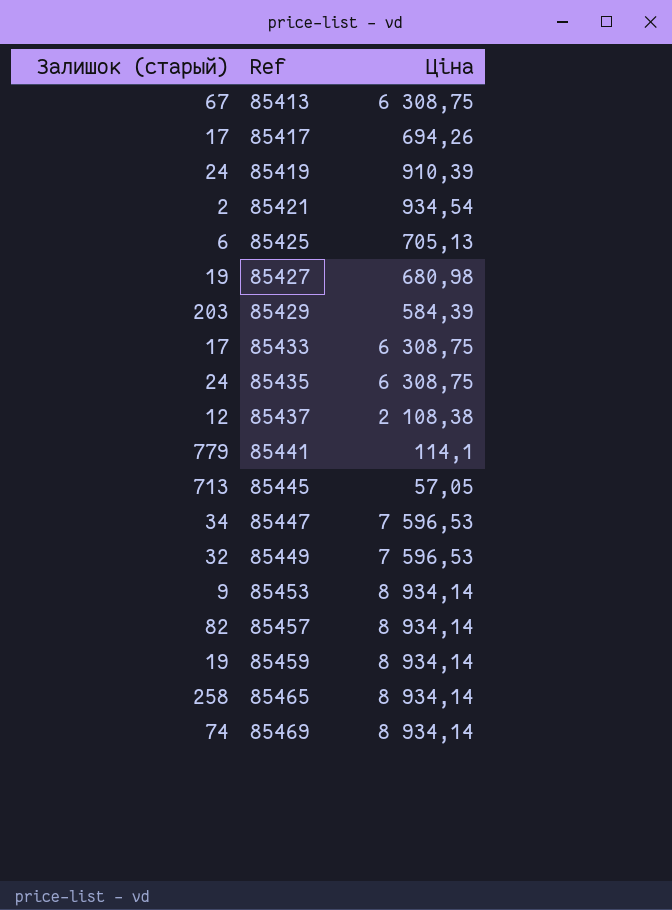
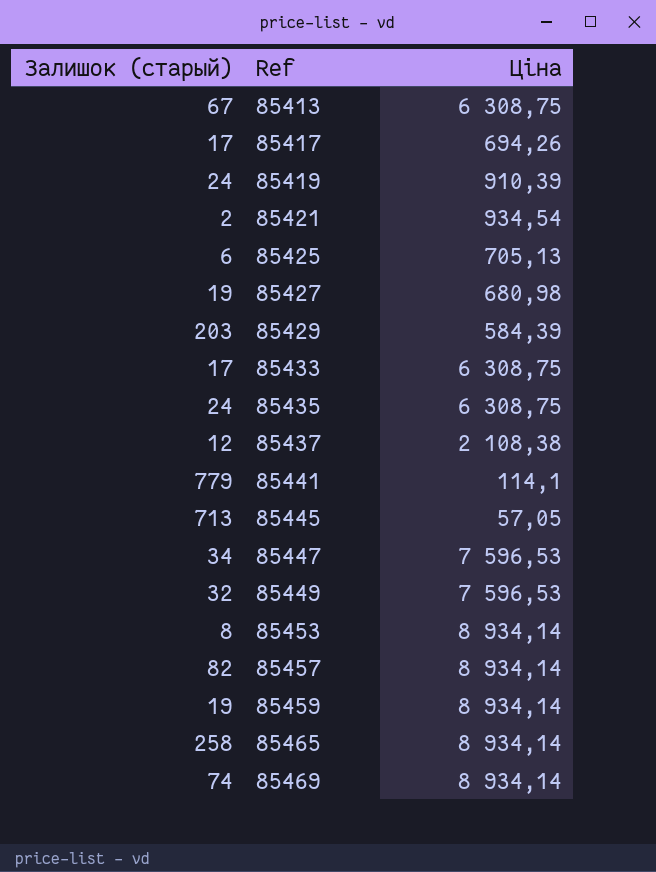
85453 | Залишок (старый): 9 -> 8

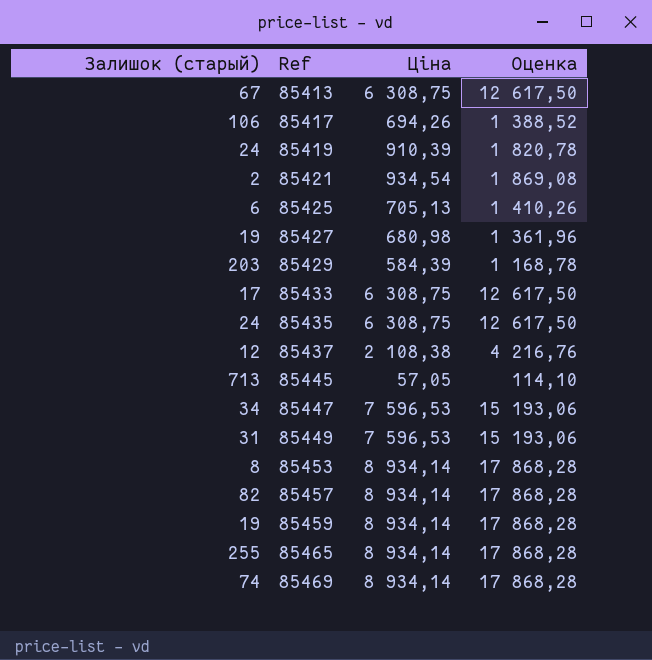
column Оценка | formula: none -> [Ціна] * 2
row 85441: 779 | 114,1 -> none
85417 | Залишок (старый): 17 -> 106
85449 | Залишок (старый): 32 -> 31
85465 | Залишок (старый): 258 -> 255

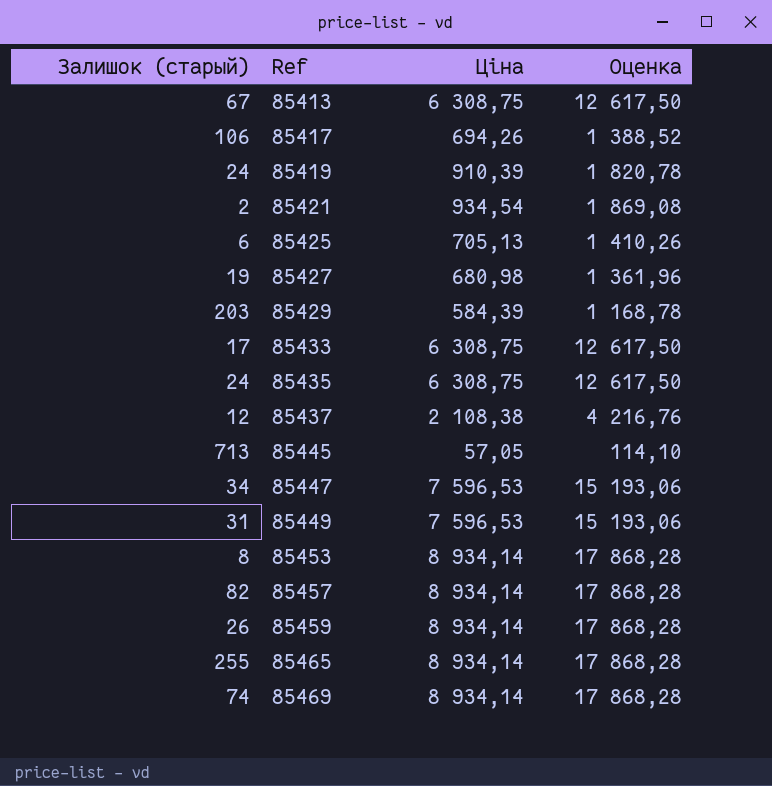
85459 | Залишок (старый): 19 -> 26

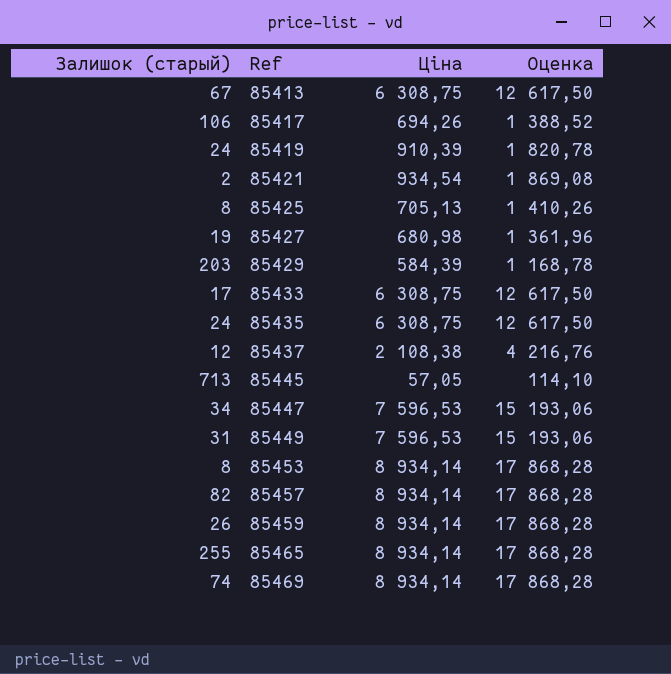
85425 | Залишок (старый): 6 -> 8

